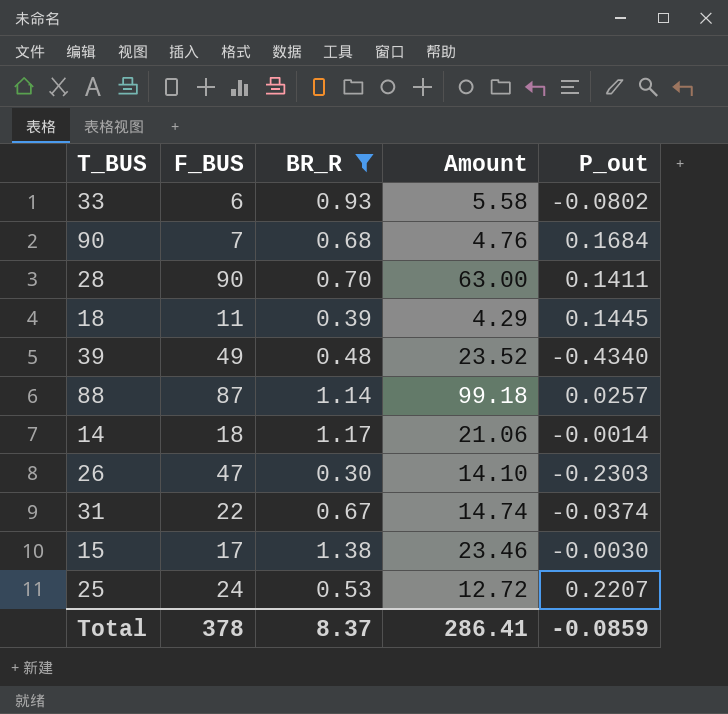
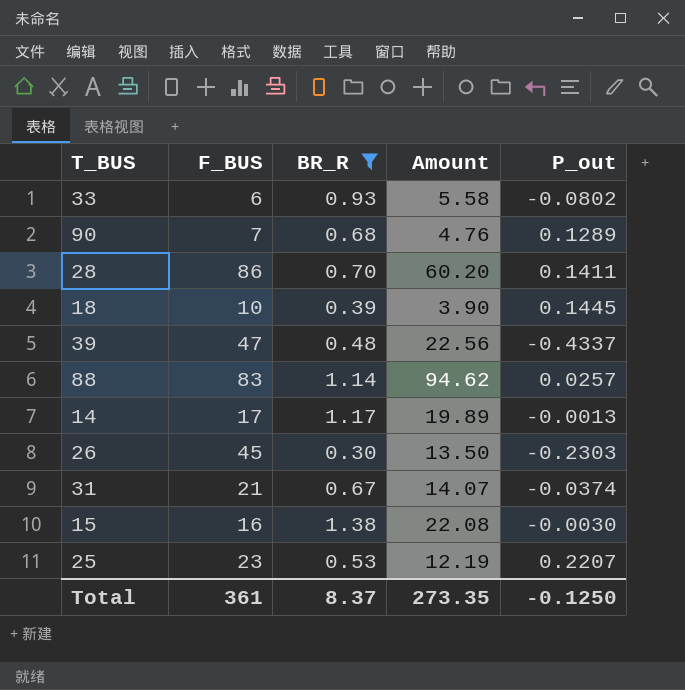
90 | P_out: 0.1684 -> 0.1289
28 | F_BUS: 90 -> 86
28 | Amount: 63.00 -> 60.20
18 | F_BUS: 11 -> 10
18 | Amount: 4.29 -> 3.90
39 | F_BUS: 49 -> 47
39 | Amount: 23.52 -> 22.56
39 | P_out: -0.4340 -> -0.4337
88 | F_BUS: 87 -> 83
88 | Amount: 99.18 -> 94.62
14 | F_BUS: 18 -> 17
14 | Amount: 21.06 -> 19.89
14 | P_out: -0.0014 -> -0.0013
26 | F_BUS: 47 -> 45
26 | Amount: 14.10 -> 13.50
31 | F_BUS: 22 -> 21
31 | Amount: 14.74 -> 14.07
15 | F_BUS: 17 -> 16
15 | Amount: 23.46 -> 22.08
25 | F_BUS: 24 -> 23
25 | Amount: 12.72 -> 12.19
Total | F_BUS: 378 -> 361
Total | Amount: 286.41 -> 273.35
Total | P_out: -0.0859 -> -0.1250

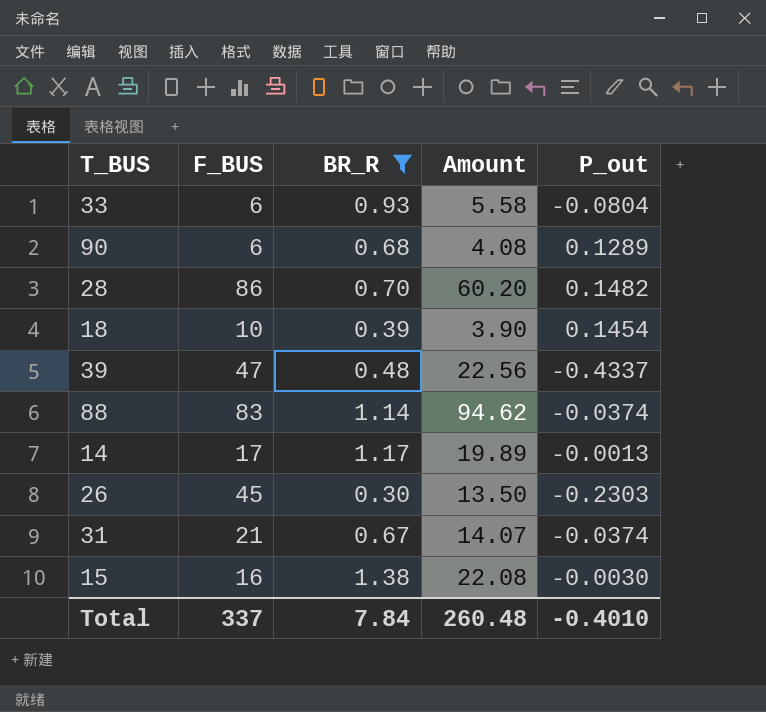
row 25: 23 | 0.53 | 12.19 | 0.2207 -> none
33 | P_out: -0.0802 -> -0.0804
90 | F_BUS: 7 -> 6
90 | Amount: 4.76 -> 4.08
28 | P_out: 0.1411 -> 0.1482
18 | P_out: 0.1445 -> 0.1454
88 | P_out: 0.0257 -> -0.0374
Total | F_BUS: 361 -> 337
Total | BR_R: 8.37 -> 7.84
Total | Amount: 273.35 -> 260.48
Total | P_out: -0.1250 -> -0.4010

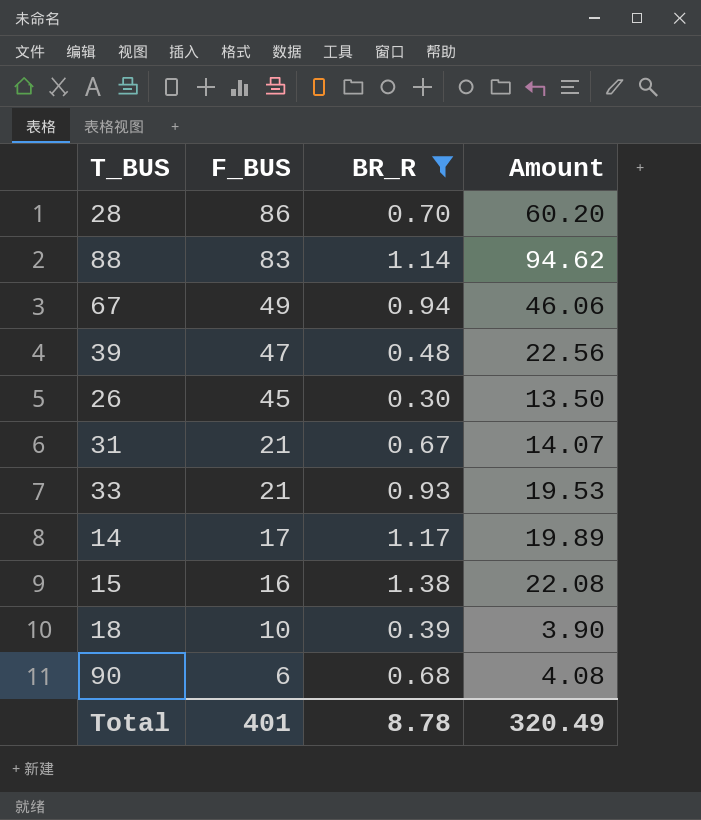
row order: none -> F_BUS descending
column P_out | position: 5 -> none
row 67: none -> 49 | 0.94 | 46.06
33 | F_BUS: 6 -> 21
33 | Amount: 5.58 -> 19.53
Total | F_BUS: 337 -> 401
Total | BR_R: 7.84 -> 8.78
Total | Amount: 260.48 -> 320.49

